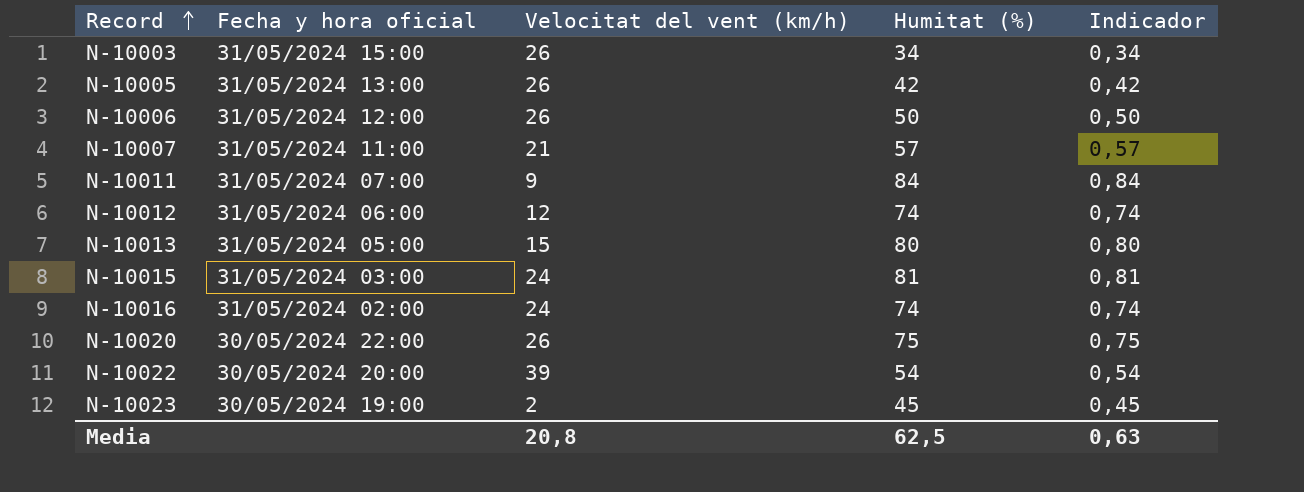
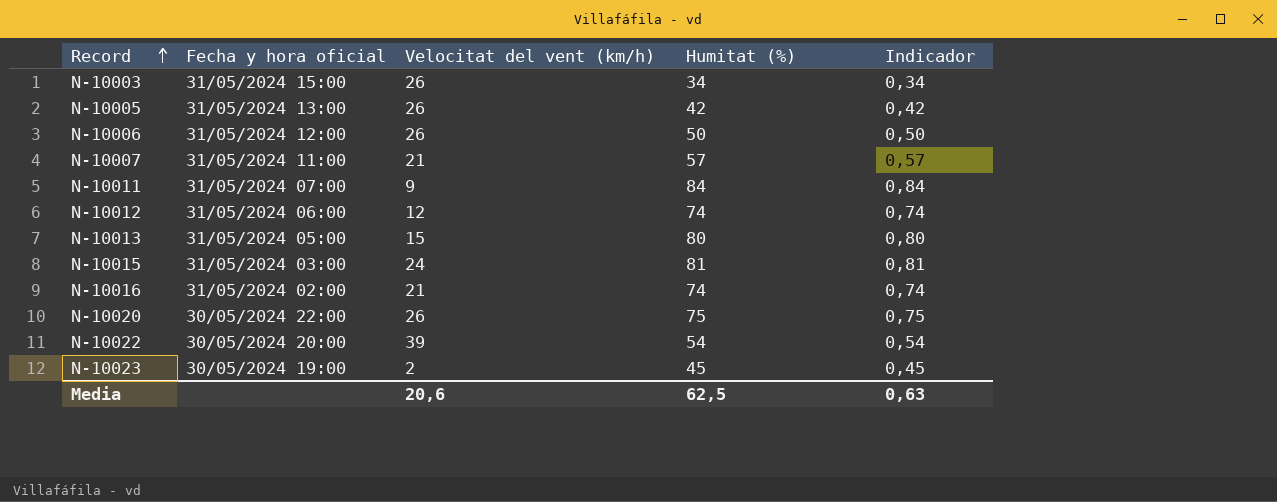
N-10016 | Velocitat del vent (km/h): 24 -> 21
Media | Velocitat del vent (km/h): 20,8 -> 20,6

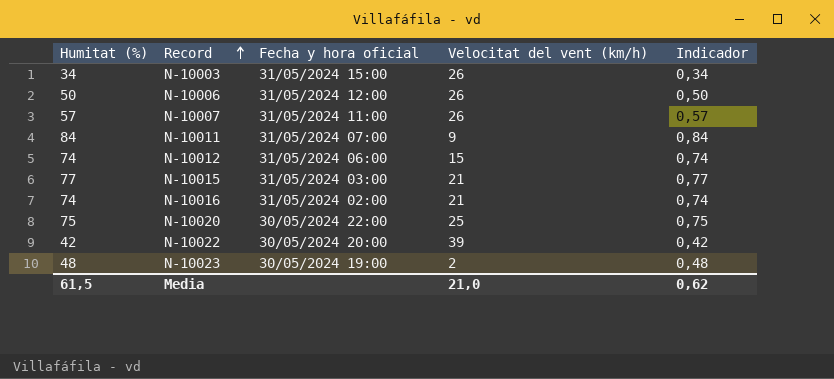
column Humitat (%) | position: 4 -> 1
row N-10005: 31/05/2024 13:00 | 26 | 42 | 0,42 -> none
row N-10013: 31/05/2024 05:00 | 15 | 80 | 0,80 -> none
N-10007 | Velocitat del vent (km/h): 21 -> 26
N-10012 | Velocitat del vent (km/h): 12 -> 15
N-10015 | Humitat (%): 81 -> 77
N-10015 | Velocitat del vent (km/h): 24 -> 21
N-10015 | Indicador: 0,81 -> 0,77
N-10020 | Velocitat del vent (km/h): 26 -> 25
N-10022 | Humitat (%): 54 -> 42
N-10022 | Indicador: 0,54 -> 0,42
N-10023 | Humitat (%): 45 -> 48
N-10023 | Indicador: 0,45 -> 0,48
Media | Humitat (%): 62,5 -> 61,5
Media | Velocitat del vent (km/h): 20,6 -> 21,0
Media | Indicador: 0,63 -> 0,62

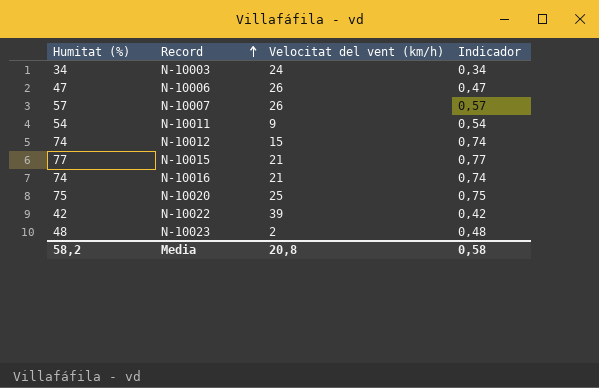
column Fecha y hora oficial | position: 3 -> none
N-10003 | Velocitat del vent (km/h): 26 -> 24
N-10006 | Humitat (%): 50 -> 47
N-10006 | Indicador: 0,50 -> 0,47
N-10011 | Humitat (%): 84 -> 54
N-10011 | Indicador: 0,84 -> 0,54
Media | Humitat (%): 61,5 -> 58,2
Media | Velocitat del vent (km/h): 21,0 -> 20,8
Media | Indicador: 0,62 -> 0,58

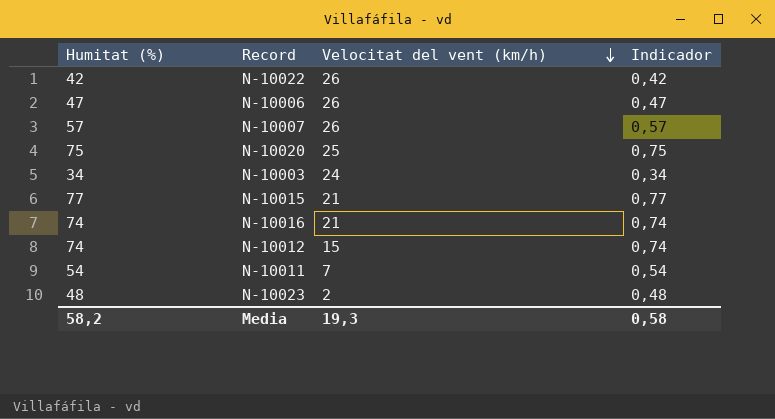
row order: Record ascending -> Velocitat del vent (km/h) descending
N-10022 | Velocitat del vent (km/h): 39 -> 26
N-10011 | Velocitat del vent (km/h): 9 -> 7
Media | Velocitat del vent (km/h): 20,8 -> 19,3

